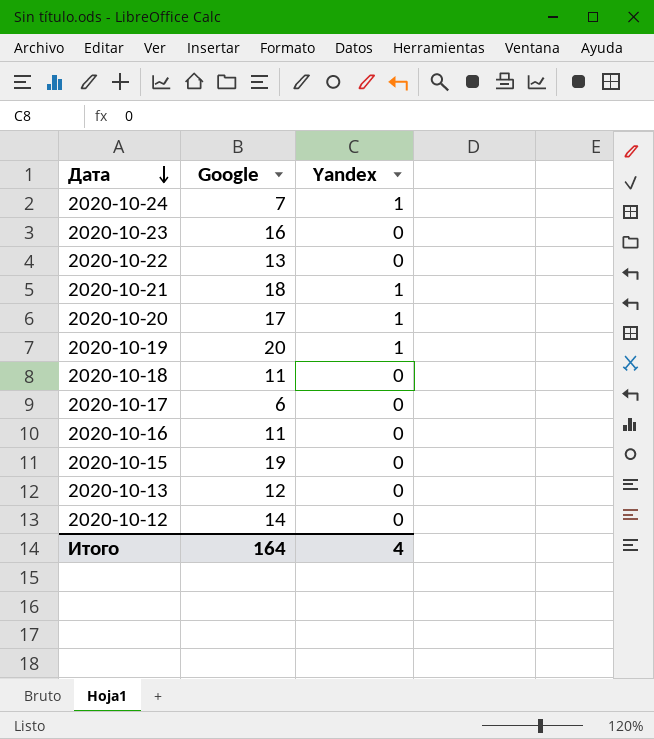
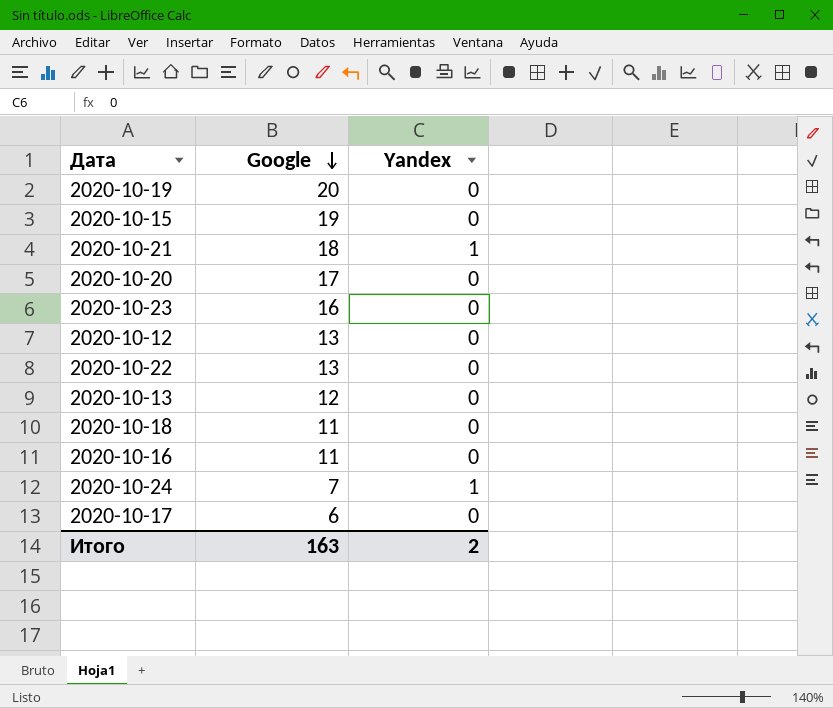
row order: Дата descending -> Google descending
2020-10-19 | Yandex: 1 -> 0
2020-10-20 | Yandex: 1 -> 0
2020-10-12 | Google: 14 -> 13
Итого | Google: 164 -> 163
Итого | Yandex: 4 -> 2

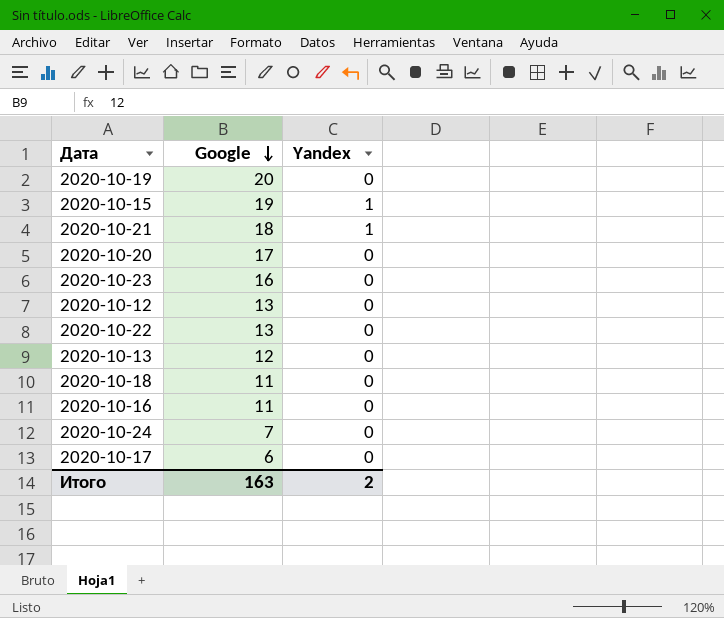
2020-10-15 | Yandex: 0 -> 1
2020-10-24 | Yandex: 1 -> 0

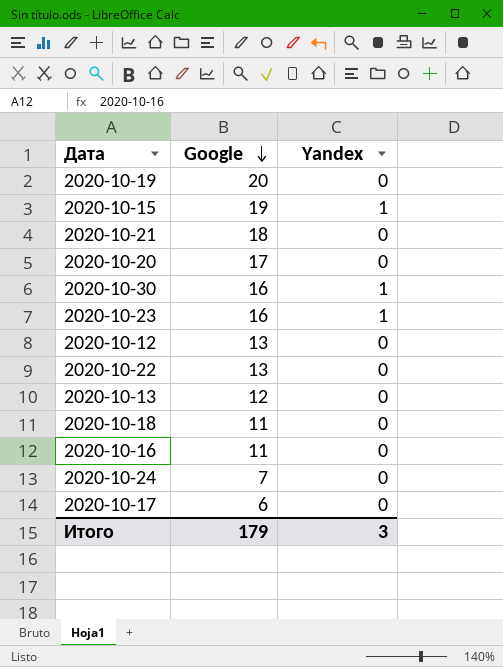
2020-10-21 | Yandex: 1 -> 0
row 2020-10-30: none -> 16 | 1
2020-10-23 | Yandex: 0 -> 1
Итого | Google: 163 -> 179
Итого | Yandex: 2 -> 3

